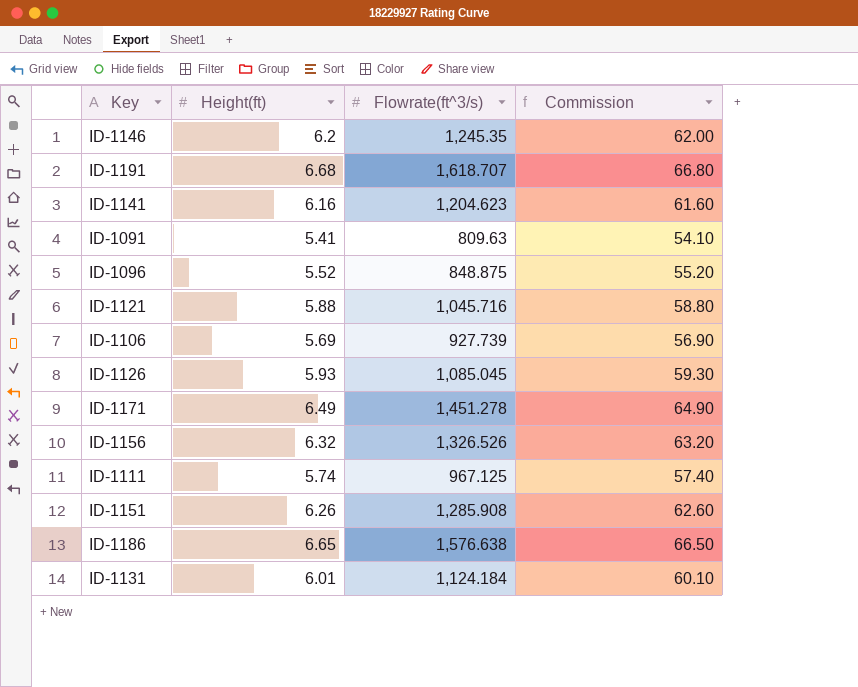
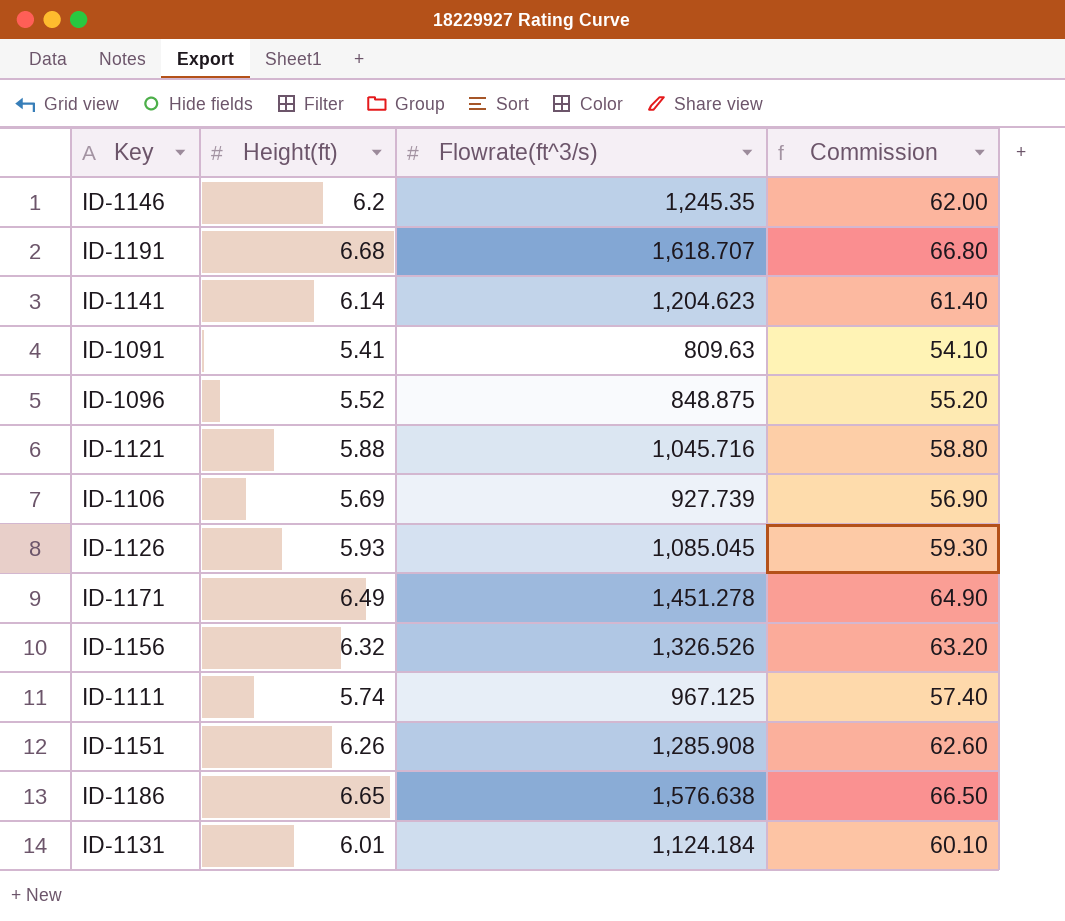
ID-1141 | Height(ft): 6.16 -> 6.14
ID-1141 | Commission: 61.60 -> 61.40

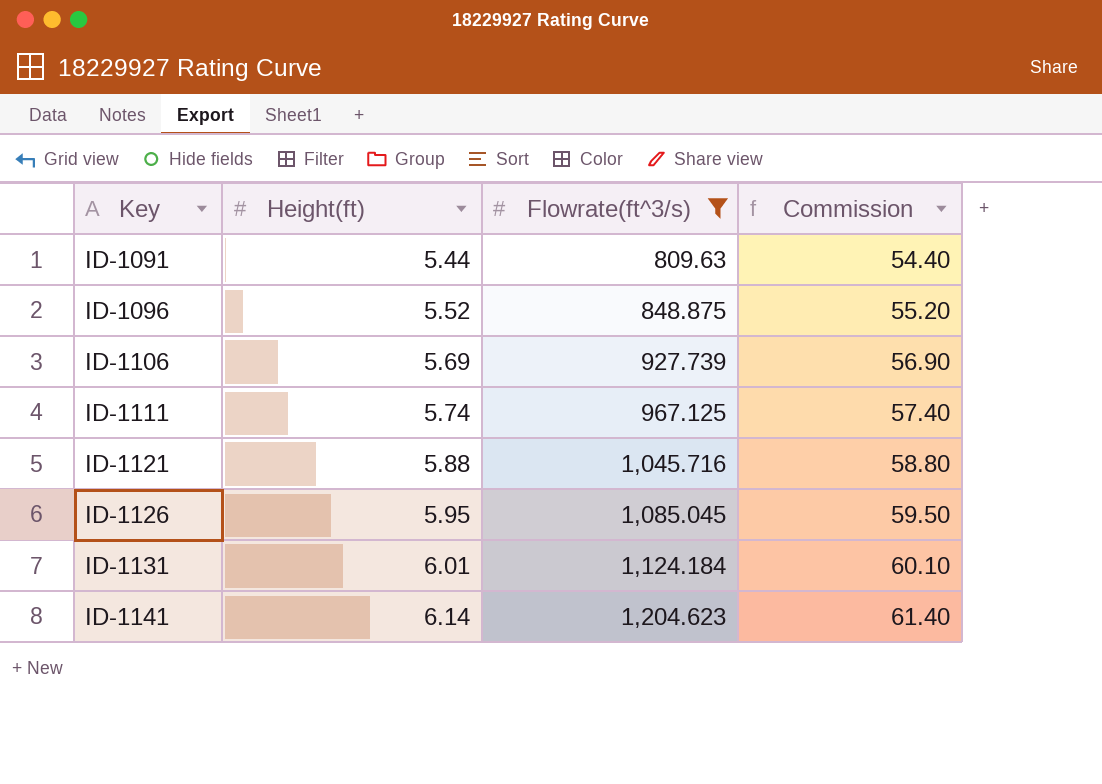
filter: none -> Flowrate(ft^3/s) <= 1,204.623
row order: none -> Key ascending
ID-1091 | Height(ft): 5.41 -> 5.44
ID-1091 | Commission: 54.10 -> 54.40
ID-1126 | Height(ft): 5.93 -> 5.95
ID-1126 | Commission: 59.30 -> 59.50

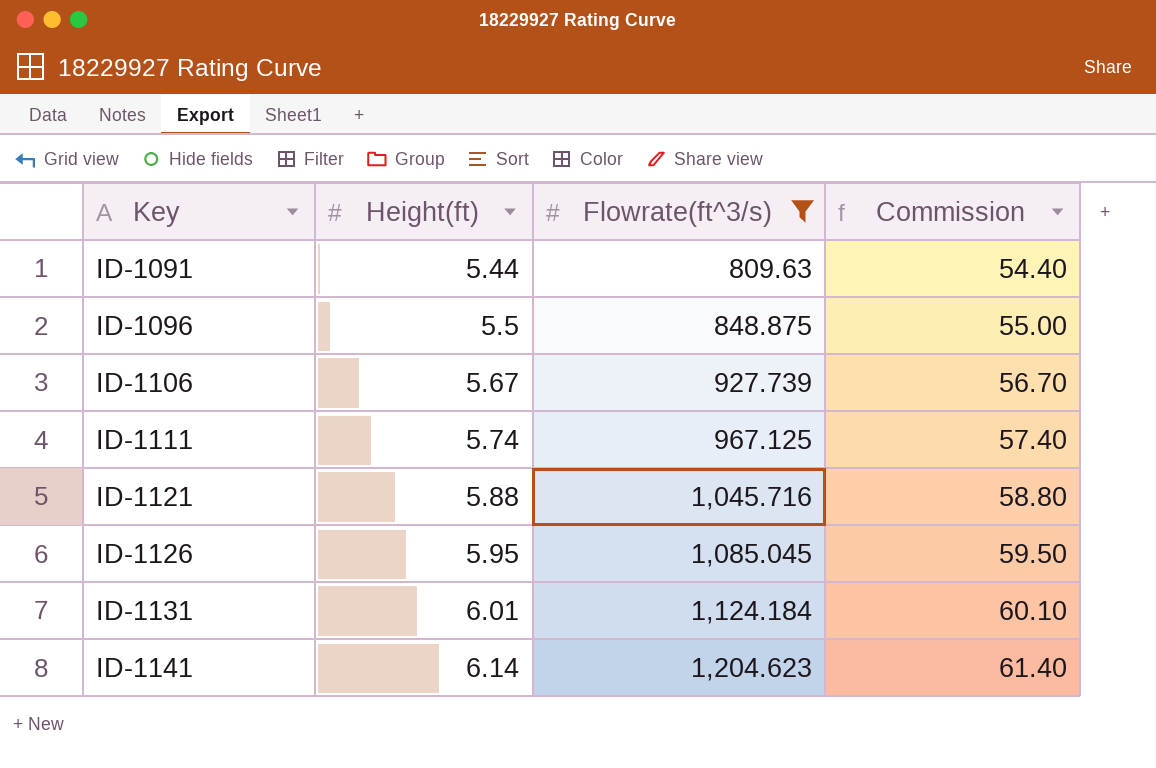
ID-1096 | Height(ft): 5.52 -> 5.5
ID-1096 | Commission: 55.20 -> 55.00
ID-1106 | Height(ft): 5.69 -> 5.67
ID-1106 | Commission: 56.90 -> 56.70

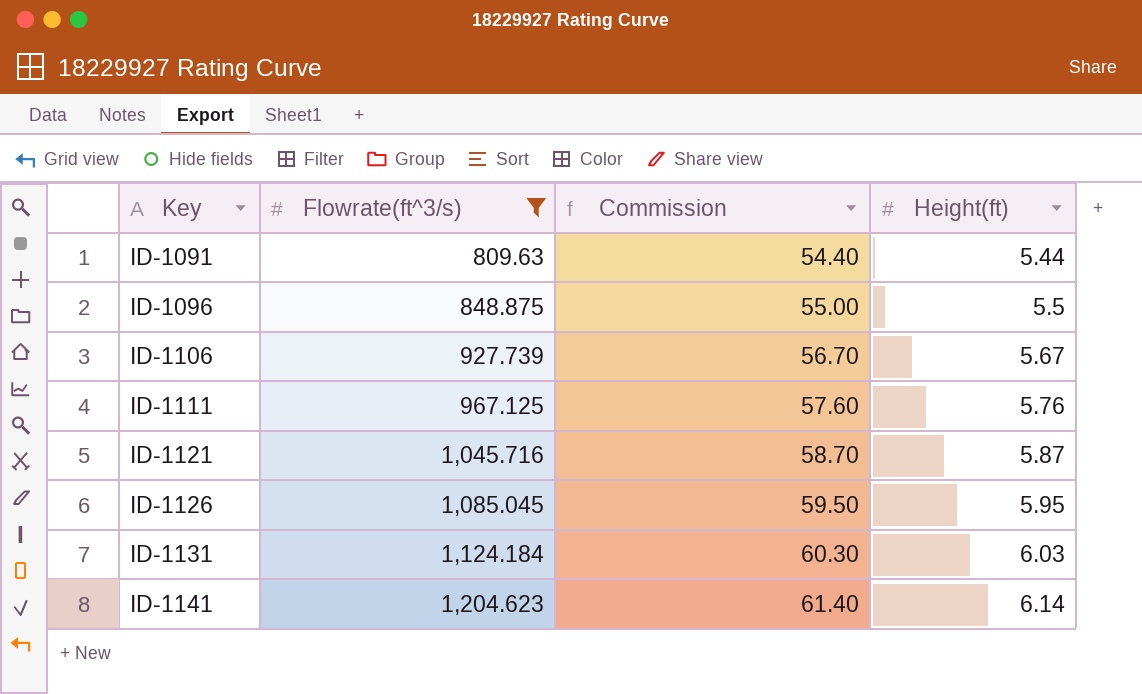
column Height(ft) | position: 2 -> 4
ID-1111 | Commission: 57.40 -> 57.60
ID-1111 | Height(ft): 5.74 -> 5.76
ID-1121 | Commission: 58.80 -> 58.70
ID-1121 | Height(ft): 5.88 -> 5.87
ID-1131 | Commission: 60.10 -> 60.30
ID-1131 | Height(ft): 6.01 -> 6.03

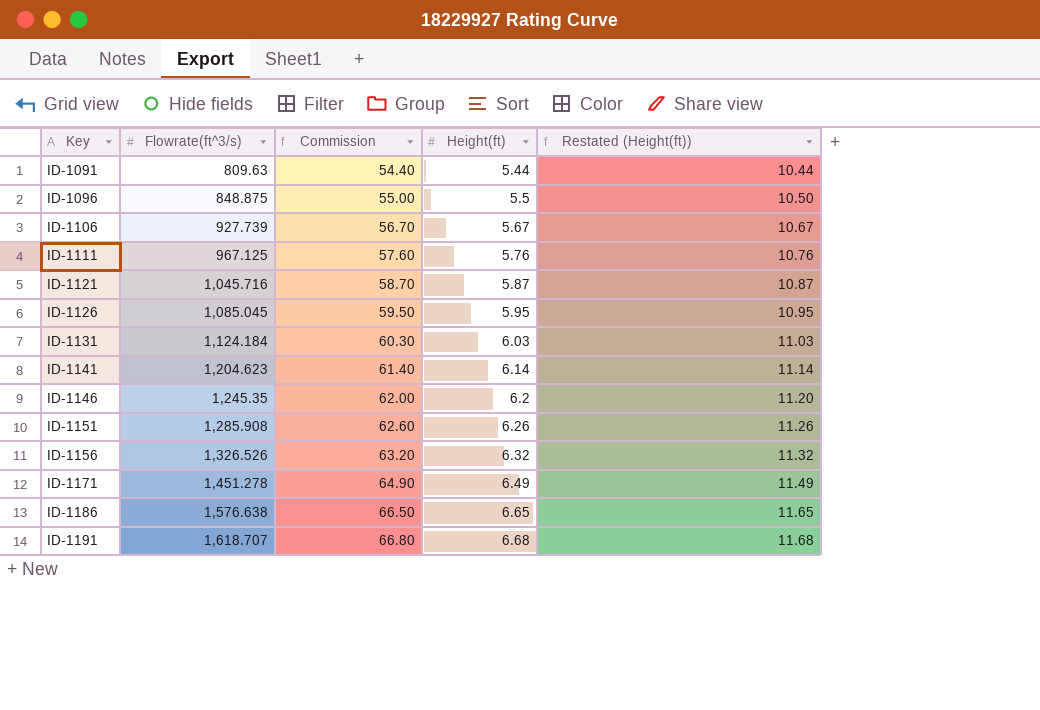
filter: Flowrate(ft^3/s) <= 1,204.623 -> none
column Restated (Height(ft)) | formula: none -> [Height(ft)] + 5

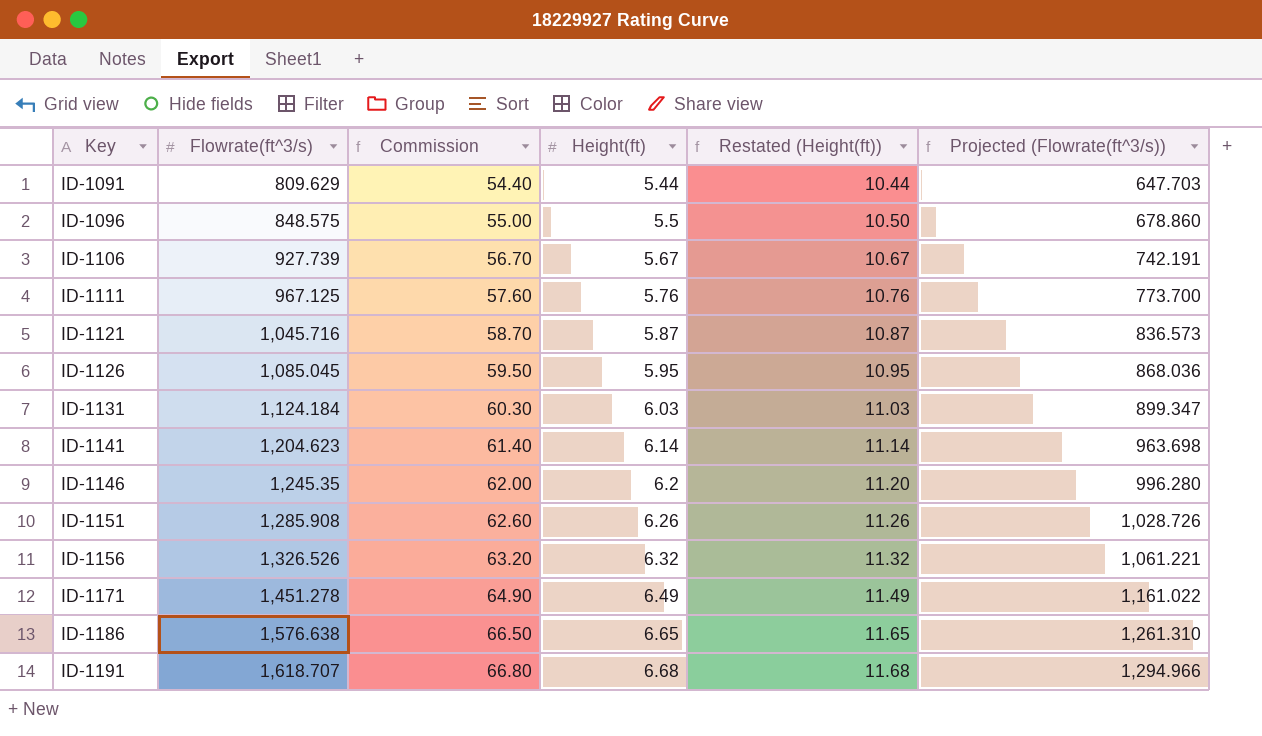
column Projected (Flowrate(ft^3/s)) | formula: none -> [Flowrate(ft^3/s)] * 0.8
ID-1091 | Flowrate(ft^3/s): 809.63 -> 809.629
ID-1096 | Flowrate(ft^3/s): 848.875 -> 848.575

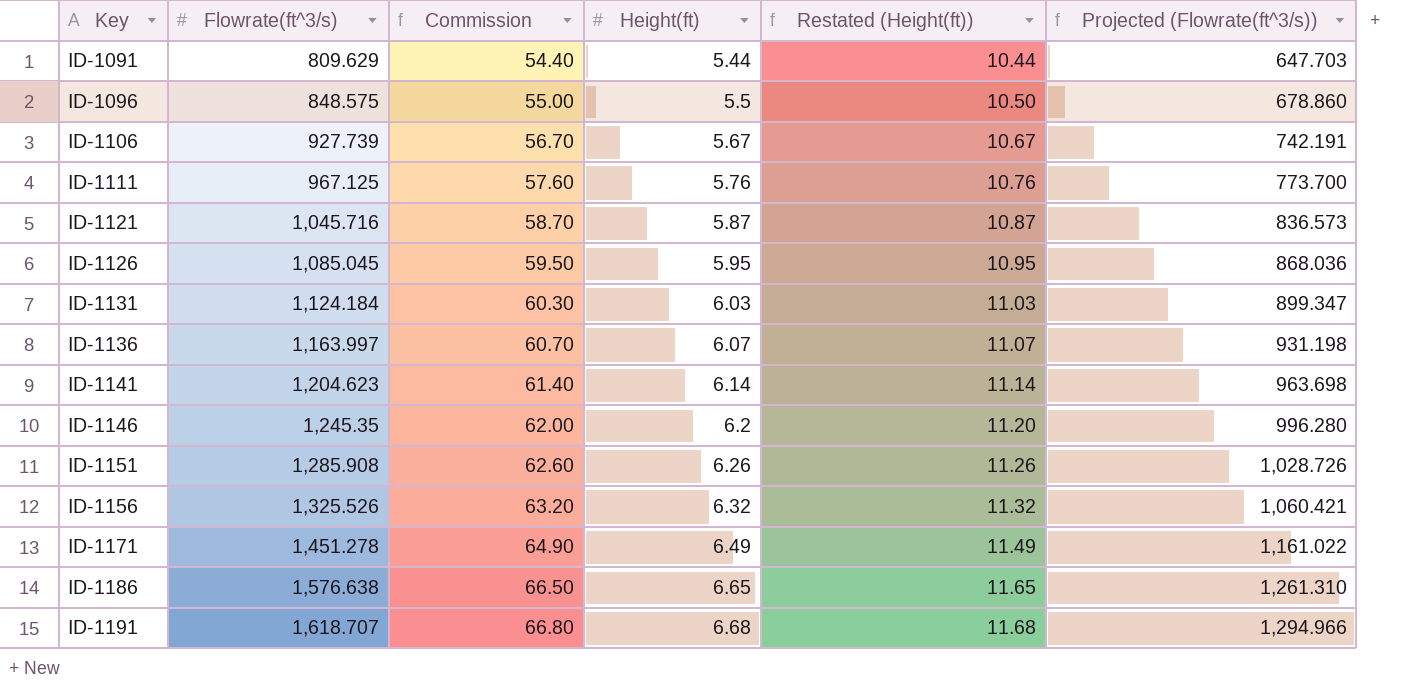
row ID-1136: none -> 1,163.997 | 60.70 | 6.07 | 11.07 | 931.198
ID-1156 | Flowrate(ft^3/s): 1,326.526 -> 1,325.526
ID-1156 | Projected (Flowrate(ft^3/s)): 1,061.221 -> 1,060.421

